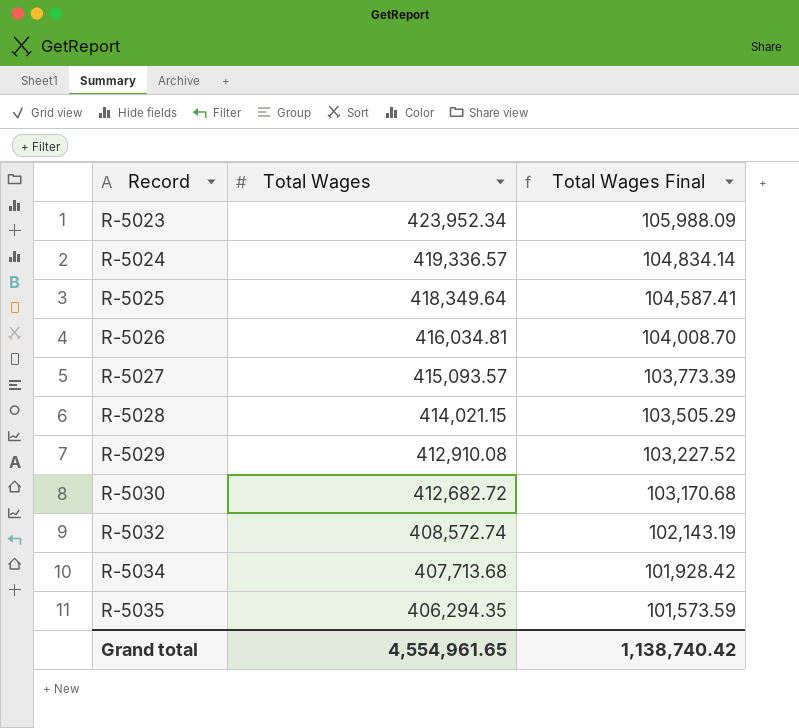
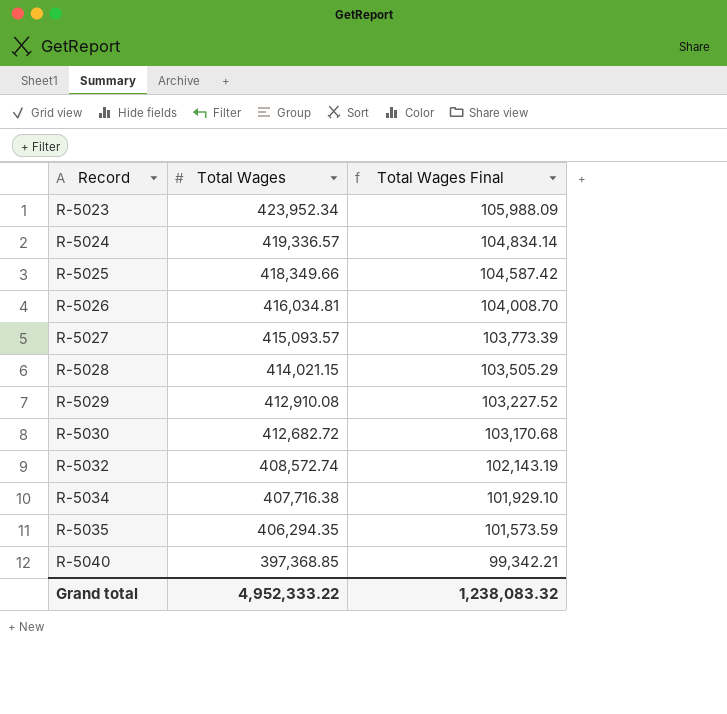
R-5025 | Total Wages: 418,349.64 -> 418,349.66
R-5025 | Total Wages Final: 104,587.41 -> 104,587.42
R-5034 | Total Wages: 407,713.68 -> 407,716.38
R-5034 | Total Wages Final: 101,928.42 -> 101,929.10
row R-5040: none -> 397,368.85 | 99,342.21
Grand total | Total Wages: 4,554,961.65 -> 4,952,333.22
Grand total | Total Wages Final: 1,138,740.42 -> 1,238,083.32

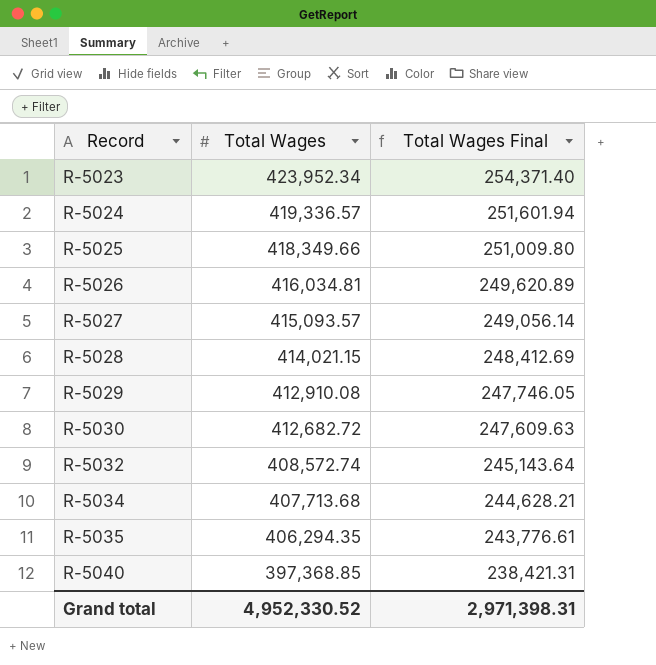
column Total Wages Final | formula: [Total Wages] * 0.25 -> [Total Wages] * 0.6
R-5034 | Total Wages: 407,716.38 -> 407,713.68
Grand total | Total Wages: 4,952,333.22 -> 4,952,330.52
Grand total | Total Wages Final: 1,238,083.32 -> 2,971,398.31

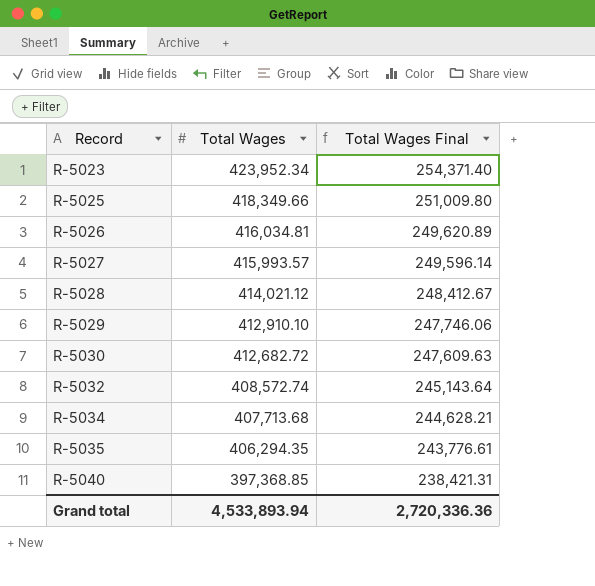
row R-5024: 419,336.57 | 251,601.94 -> none
R-5027 | Total Wages: 415,093.57 -> 415,993.57
R-5027 | Total Wages Final: 249,056.14 -> 249,596.14
R-5028 | Total Wages: 414,021.15 -> 414,021.12
R-5028 | Total Wages Final: 248,412.69 -> 248,412.67
R-5029 | Total Wages: 412,910.08 -> 412,910.10
R-5029 | Total Wages Final: 247,746.05 -> 247,746.06
Grand total | Total Wages: 4,952,330.52 -> 4,533,893.94
Grand total | Total Wages Final: 2,971,398.31 -> 2,720,336.36

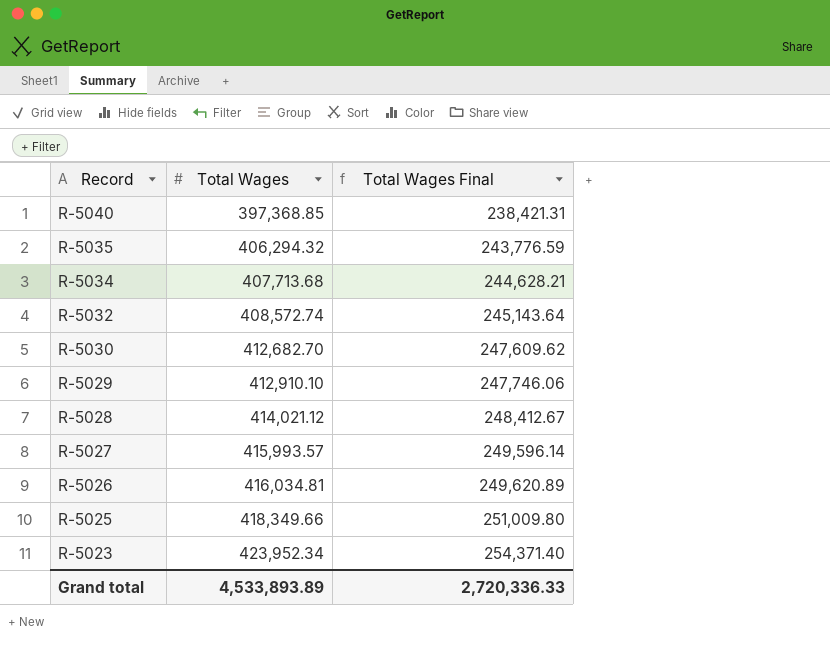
row order: Record ascending -> Record descending
R-5035 | Total Wages: 406,294.35 -> 406,294.32
R-5035 | Total Wages Final: 243,776.61 -> 243,776.59
R-5030 | Total Wages: 412,682.72 -> 412,682.70
R-5030 | Total Wages Final: 247,609.63 -> 247,609.62
Grand total | Total Wages: 4,533,893.94 -> 4,533,893.89
Grand total | Total Wages Final: 2,720,336.36 -> 2,720,336.33

